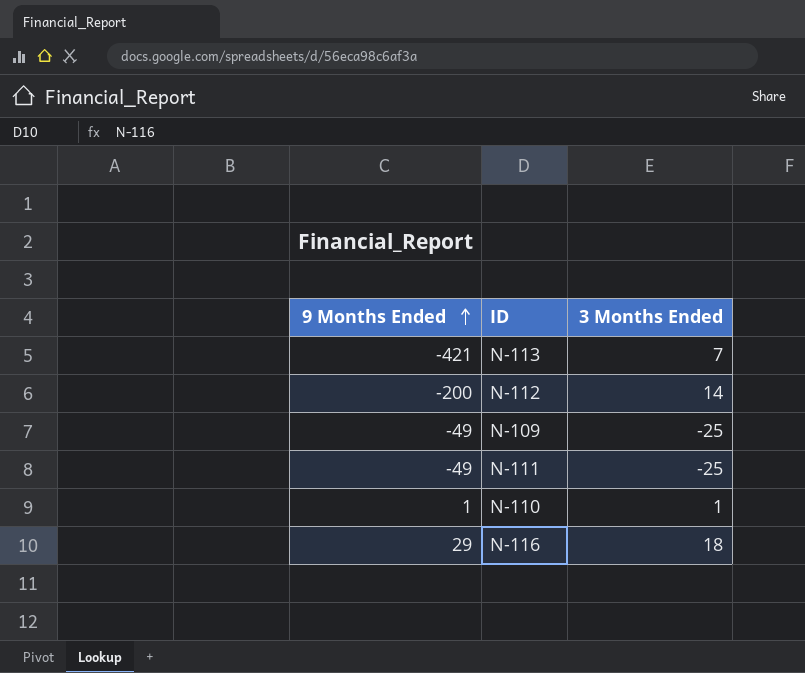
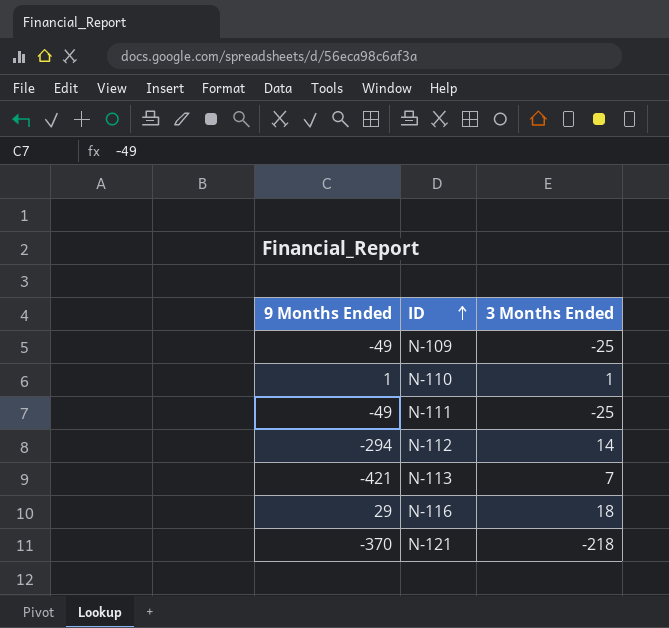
row order: 9 Months Ended ascending -> ID ascending
N-112 | 9 Months Ended: -200 -> -294
row N-121: none -> -370 | -218

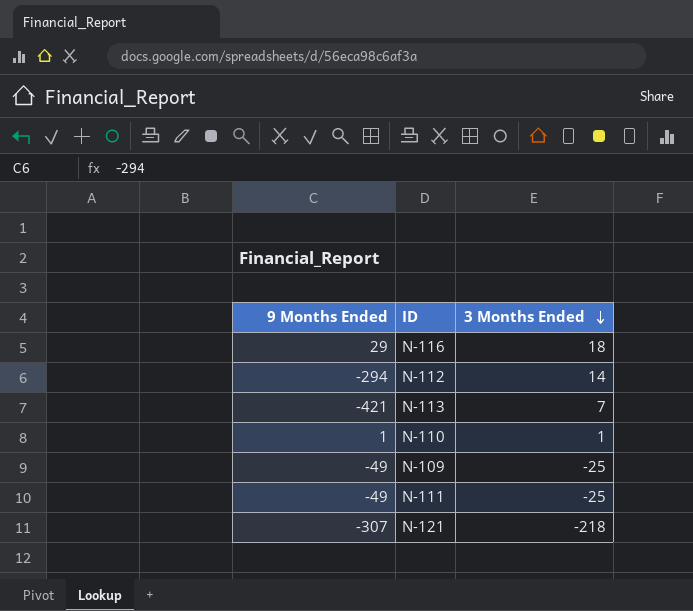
row order: ID ascending -> 3 Months Ended descending
N-121 | 9 Months Ended: -370 -> -307

